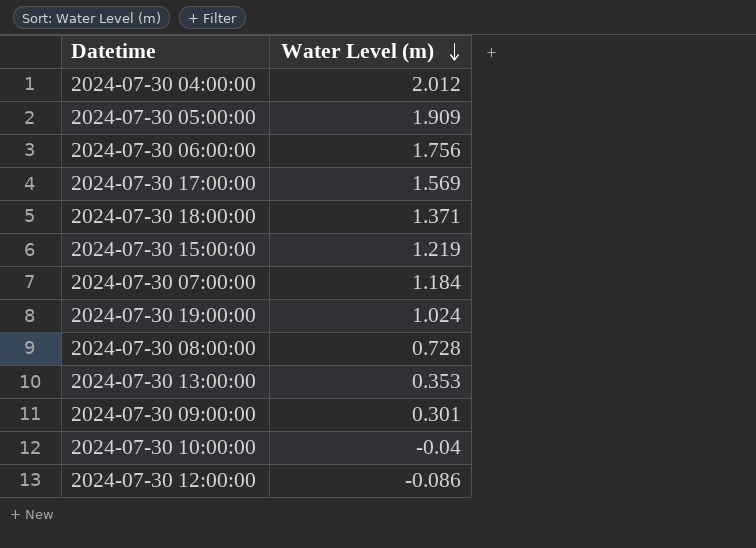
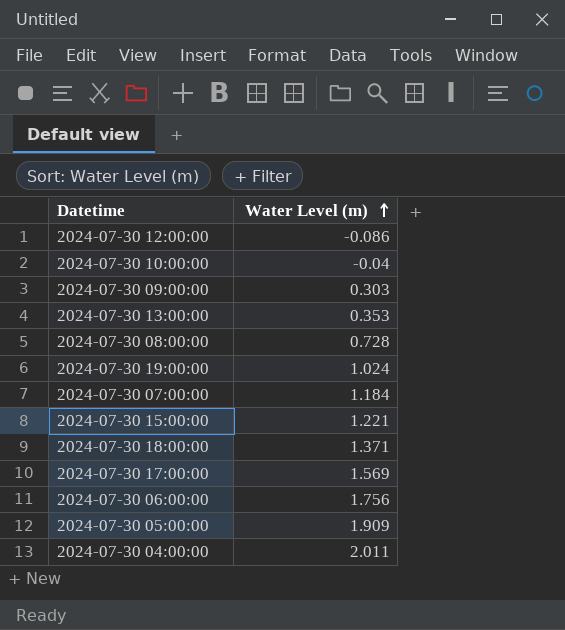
row order: Water Level (m) descending -> Water Level (m) ascending
2024-07-30 09:00:00 | Water Level (m): 0.301 -> 0.303
2024-07-30 15:00:00 | Water Level (m): 1.219 -> 1.221
2024-07-30 04:00:00 | Water Level (m): 2.012 -> 2.011

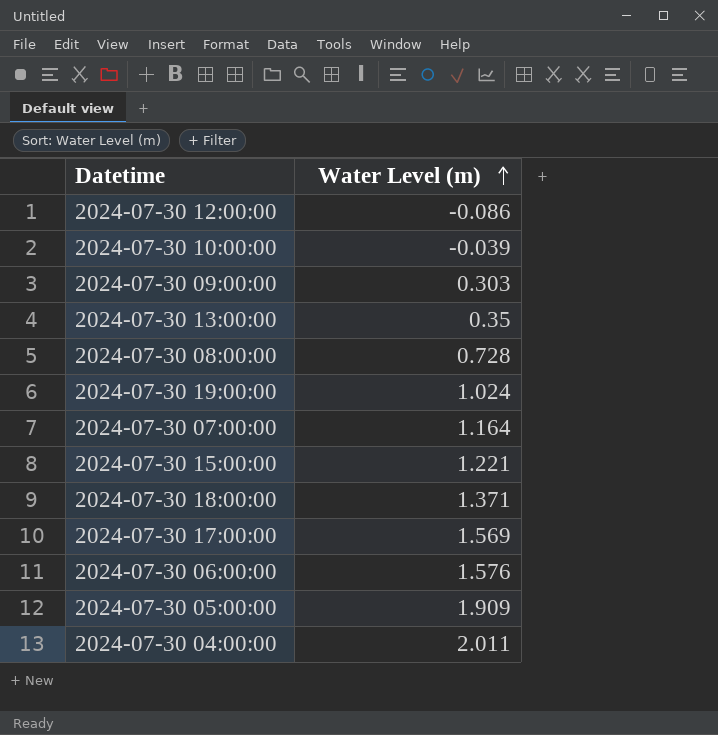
2024-07-30 10:00:00 | Water Level (m): -0.04 -> -0.039
2024-07-30 13:00:00 | Water Level (m): 0.353 -> 0.35
2024-07-30 07:00:00 | Water Level (m): 1.184 -> 1.164
2024-07-30 06:00:00 | Water Level (m): 1.756 -> 1.576

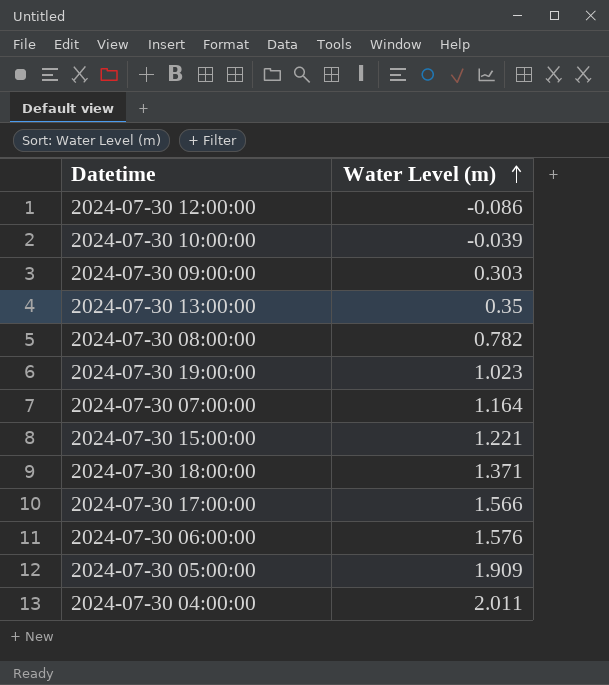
2024-07-30 08:00:00 | Water Level (m): 0.728 -> 0.782
2024-07-30 19:00:00 | Water Level (m): 1.024 -> 1.023
2024-07-30 17:00:00 | Water Level (m): 1.569 -> 1.566

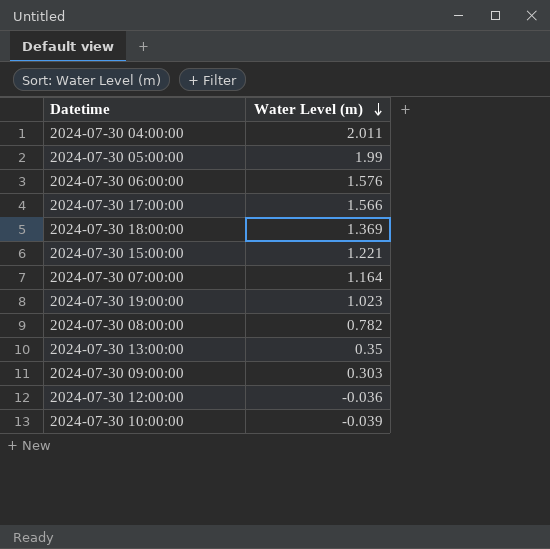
row order: Water Level (m) ascending -> Water Level (m) descending
2024-07-30 05:00:00 | Water Level (m): 1.909 -> 1.99
2024-07-30 18:00:00 | Water Level (m): 1.371 -> 1.369
2024-07-30 12:00:00 | Water Level (m): -0.086 -> -0.036

